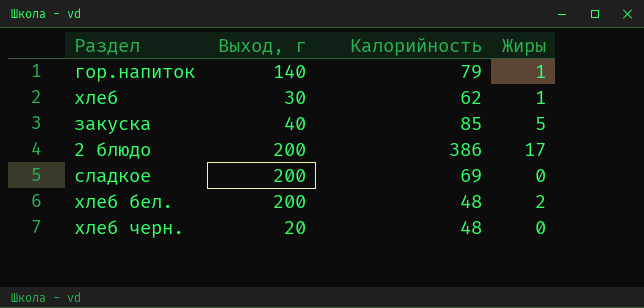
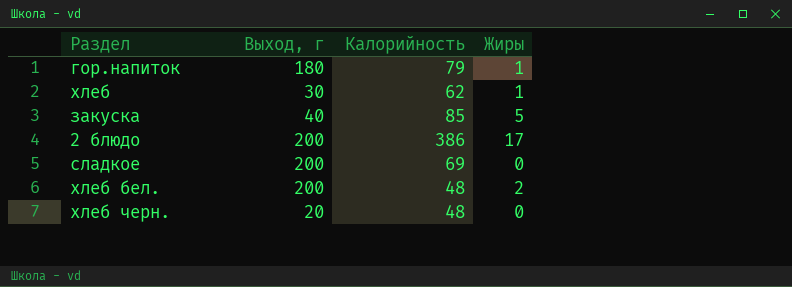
гор.напиток | Выход, г: 140 -> 180

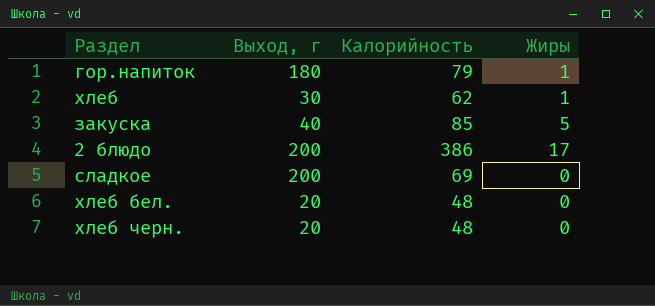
хлеб бел. | Выход, г: 200 -> 20
хлеб бел. | Жиры: 2 -> 0

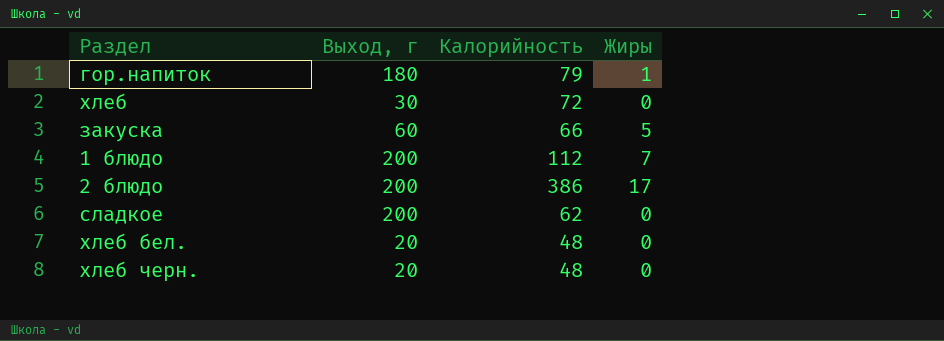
хлеб | Калорийность: 62 -> 72
хлеб | Жиры: 1 -> 0
закуска | Выход, г: 40 -> 60
закуска | Калорийность: 85 -> 66
row 1 блюдо: none -> 200 | 112 | 7
сладкое | Калорийность: 69 -> 62

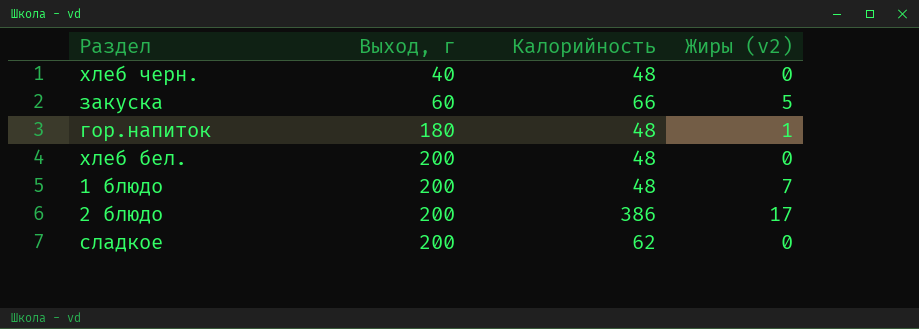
row order: none -> Выход, г ascending
column name: Жиры -> Жиры (v2)
row хлеб: 30 | 72 | 0 -> none
хлеб черн. | Выход, г: 20 -> 40
гор.напиток | Калорийность: 79 -> 48
хлеб бел. | Выход, г: 20 -> 200
1 блюдо | Калорийность: 112 -> 48

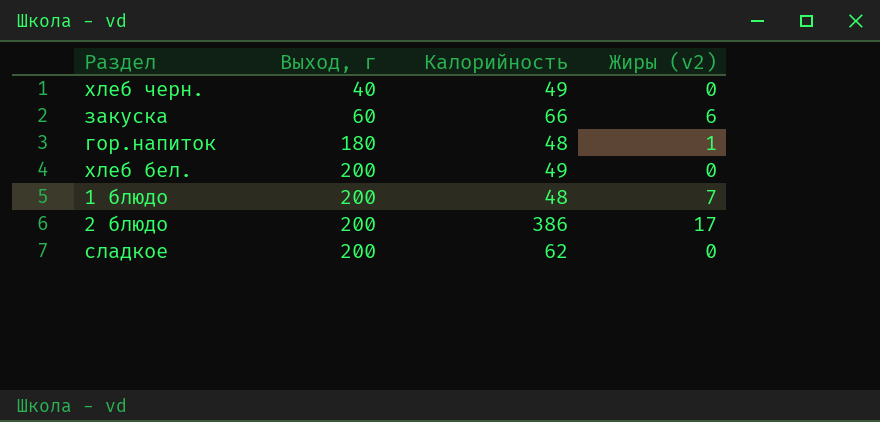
хлеб черн. | Калорийность: 48 -> 49
закуска | Жиры (v2): 5 -> 6
хлеб бел. | Калорийность: 48 -> 49

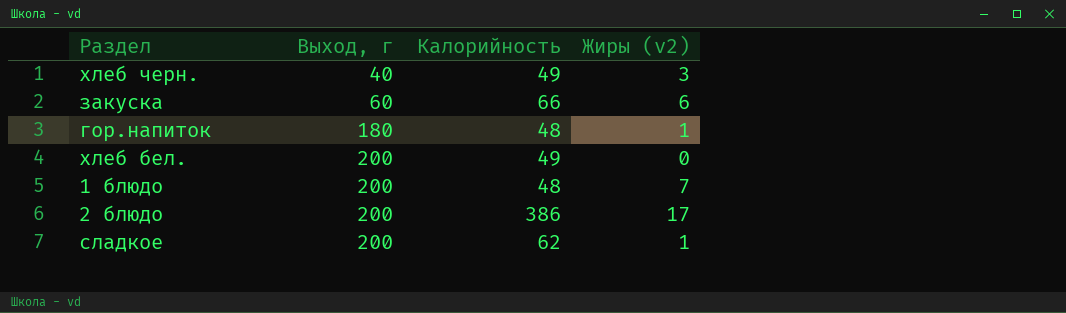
хлеб черн. | Жиры (v2): 0 -> 3
сладкое | Жиры (v2): 0 -> 1

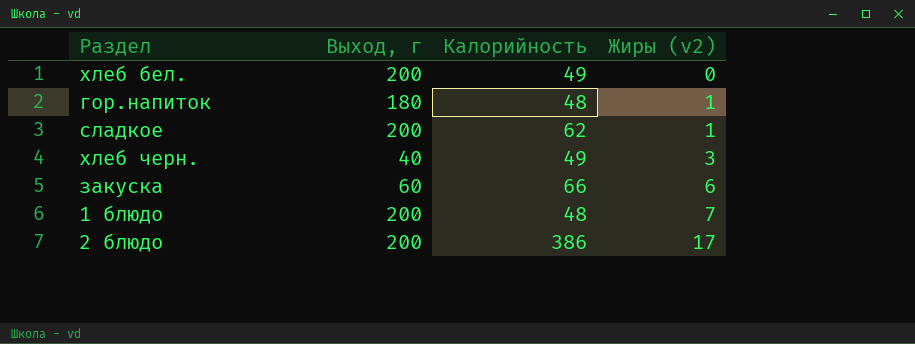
row order: Выход, г ascending -> Жиры (v2) ascending

